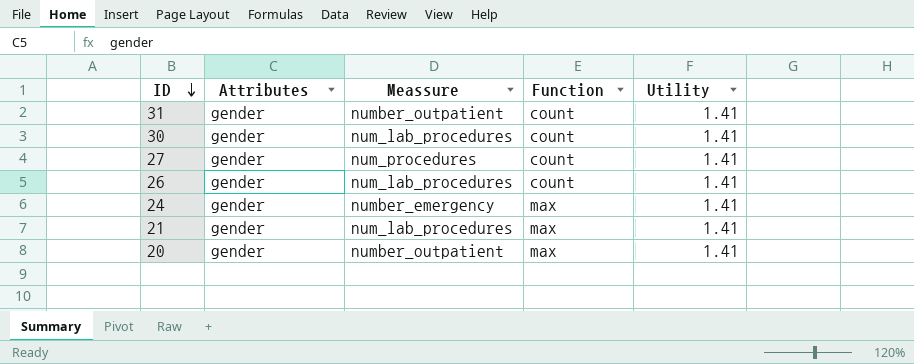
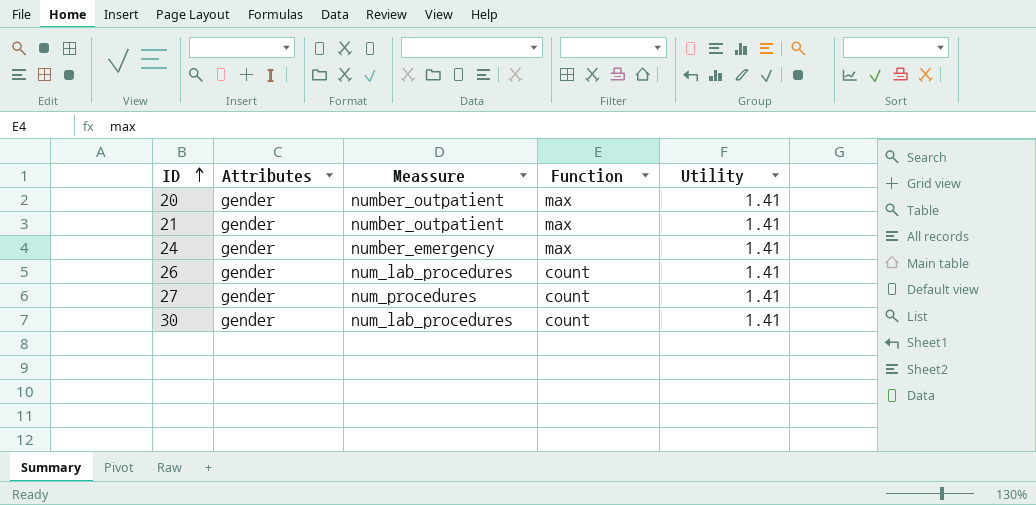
row order: ID descending -> ID ascending
row 31: gender | number_outpatient | count | 1.41 -> none
21 | Meassure: num_lab_procedures -> number_outpatient

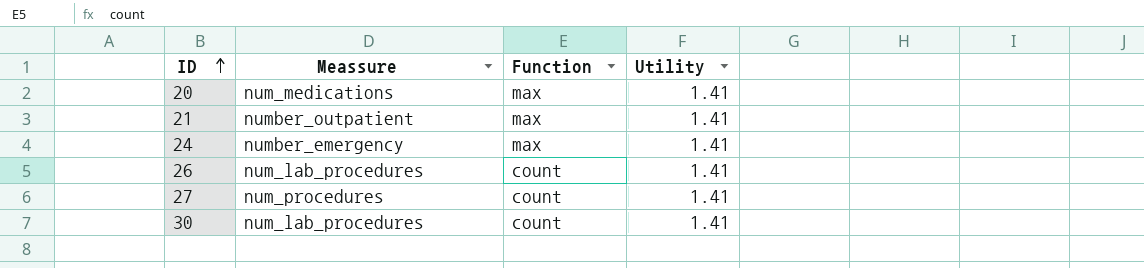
column Attributes | position: 2 -> none
20 | Meassure: number_outpatient -> num_medications

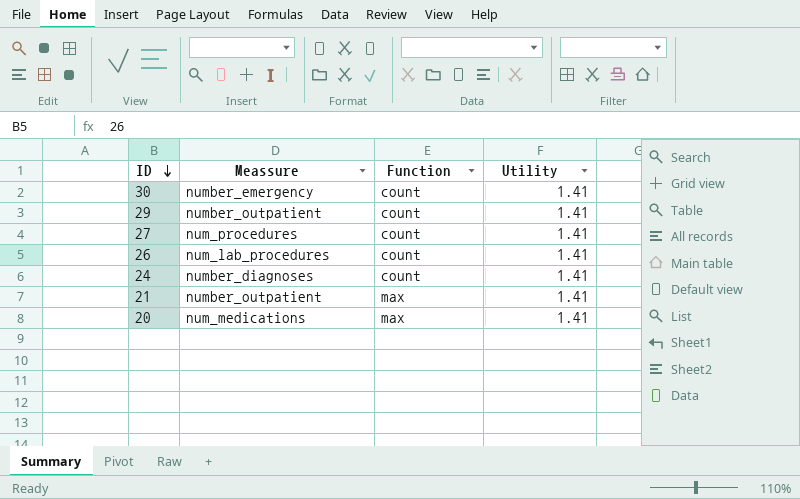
row order: ID ascending -> ID descending
30 | Meassure: num_lab_procedures -> number_emergency
row 29: none -> number_outpatient | count | 1.41
24 | Meassure: number_emergency -> number_diagnoses
24 | Function: max -> count

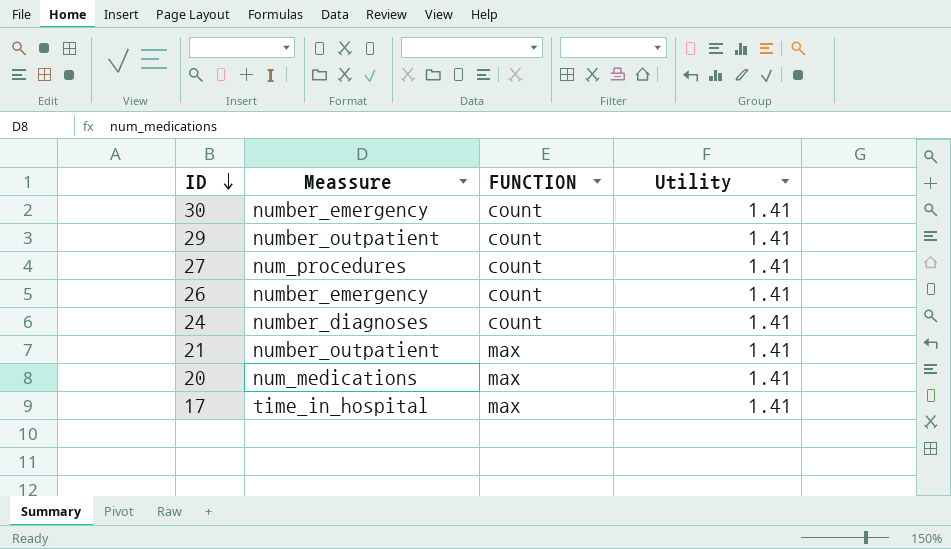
column name: Function -> FUNCTION
26 | Meassure: num_lab_procedures -> number_emergency
row 17: none -> time_in_hospital | max | 1.41

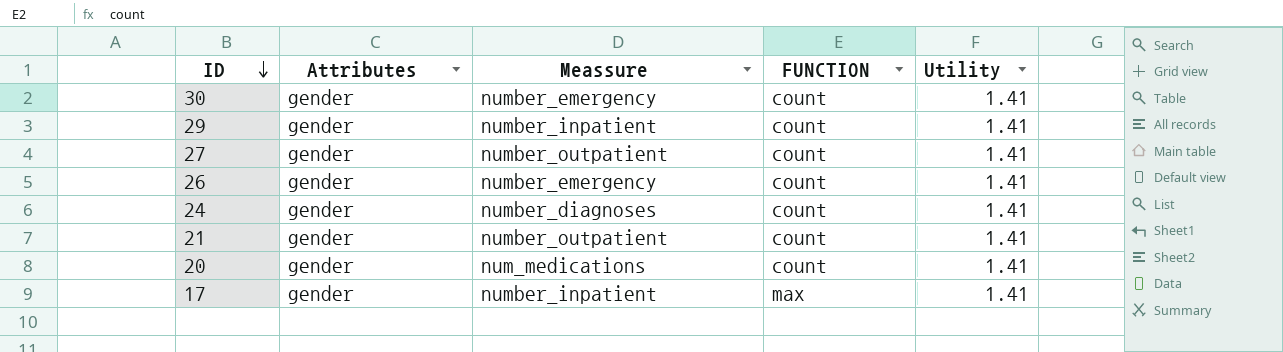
column Attributes | position: none -> 2
29 | Meassure: number_outpatient -> number_inpatient
27 | Meassure: num_procedures -> number_outpatient
21 | FUNCTION: max -> count
20 | FUNCTION: max -> count
17 | Meassure: time_in_hospital -> number_inpatient

